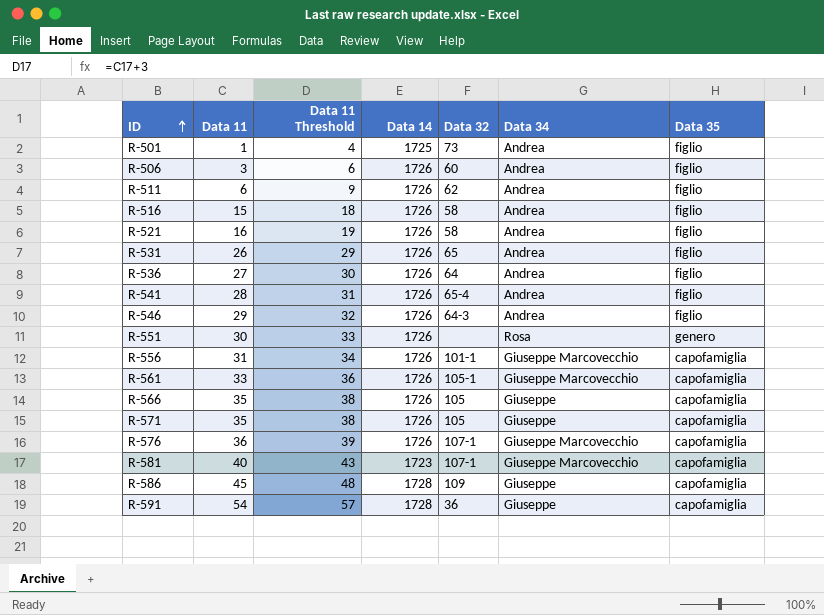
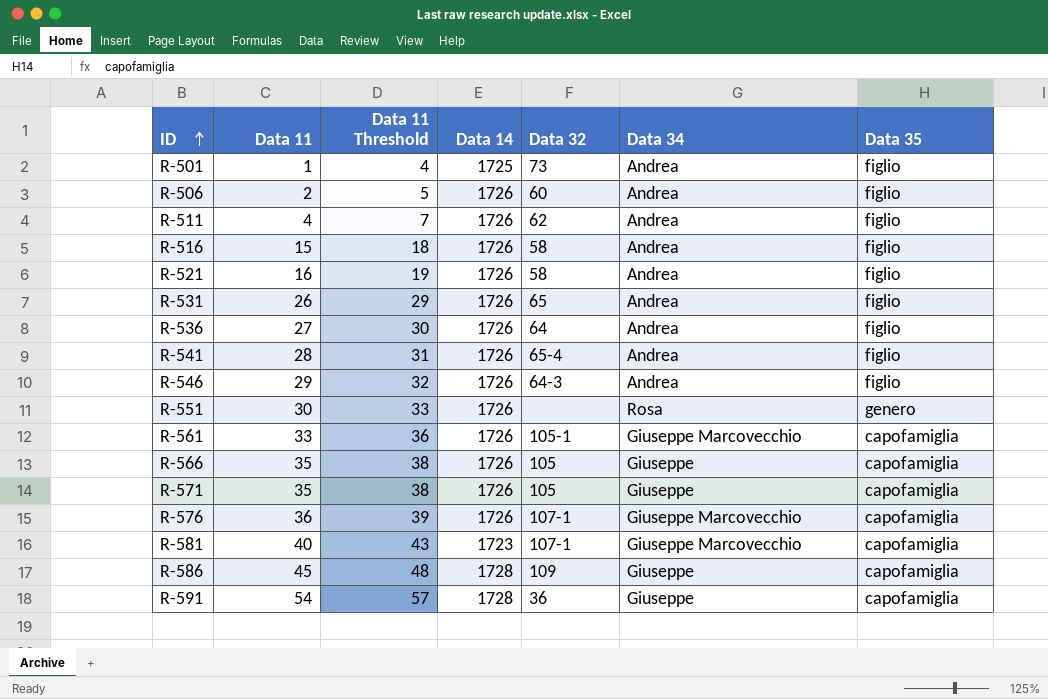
row R-556: 31 | 34 | 1726 | 101-1 | Giuseppe Marcovecchio | capofamiglia -> none
R-506 | Data 11: 3 -> 2
R-506 | Data 11 Threshold: 6 -> 5
R-511 | Data 11: 6 -> 4
R-511 | Data 11 Threshold: 9 -> 7

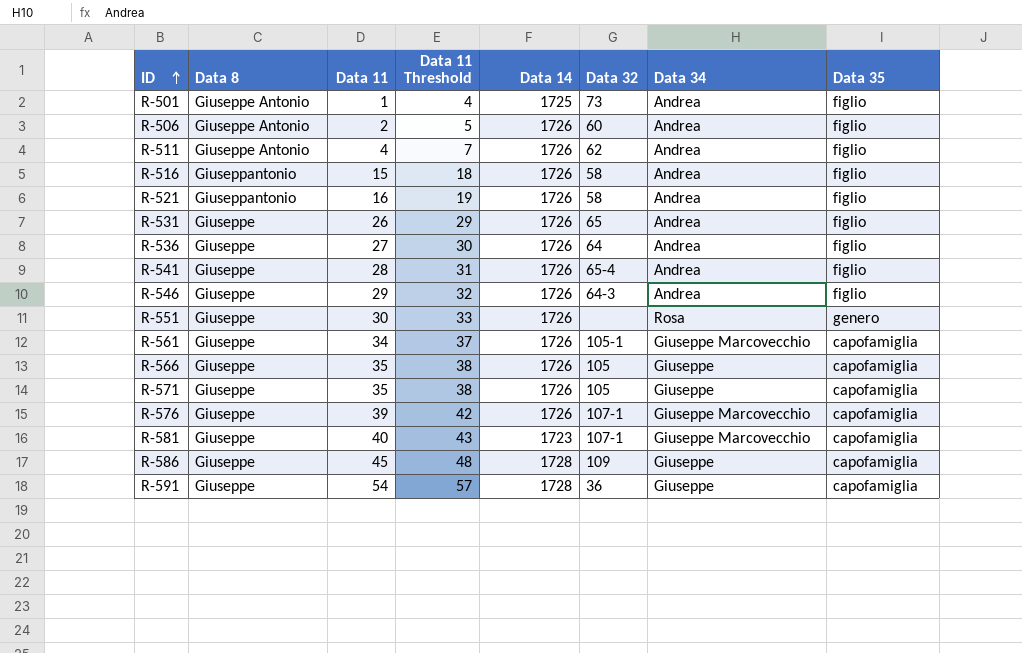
column Data 8 | position: none -> 2
R-561 | Data 11: 33 -> 34
R-561 | Data 11 Threshold: 36 -> 37
R-576 | Data 11: 36 -> 39
R-576 | Data 11 Threshold: 39 -> 42

